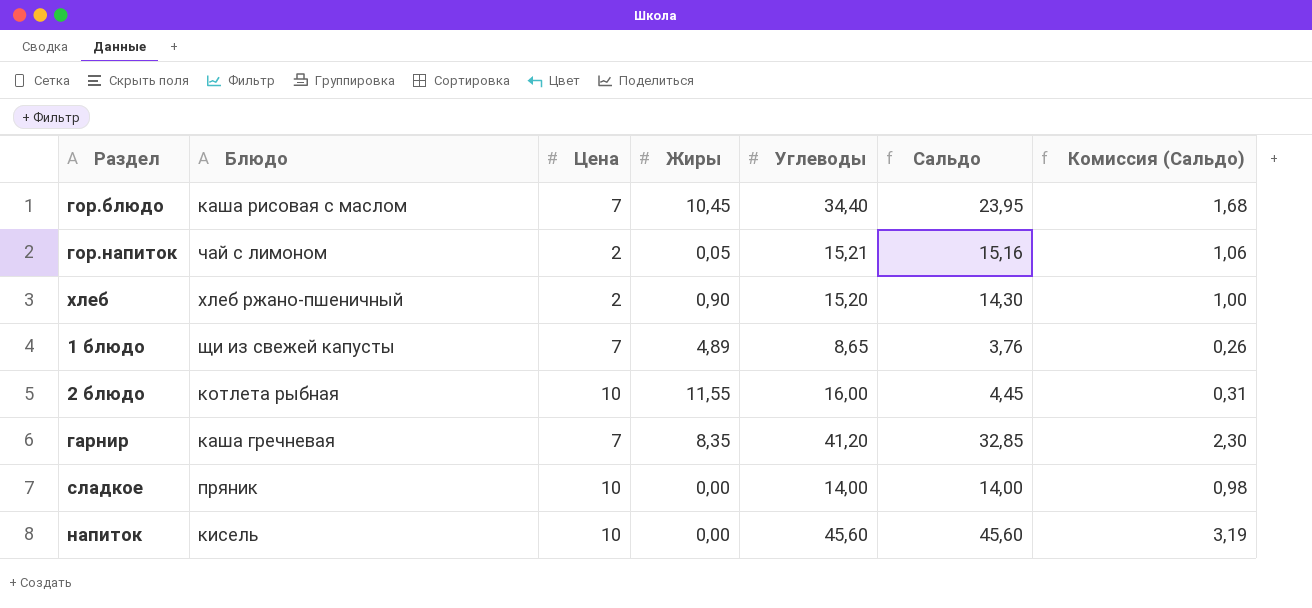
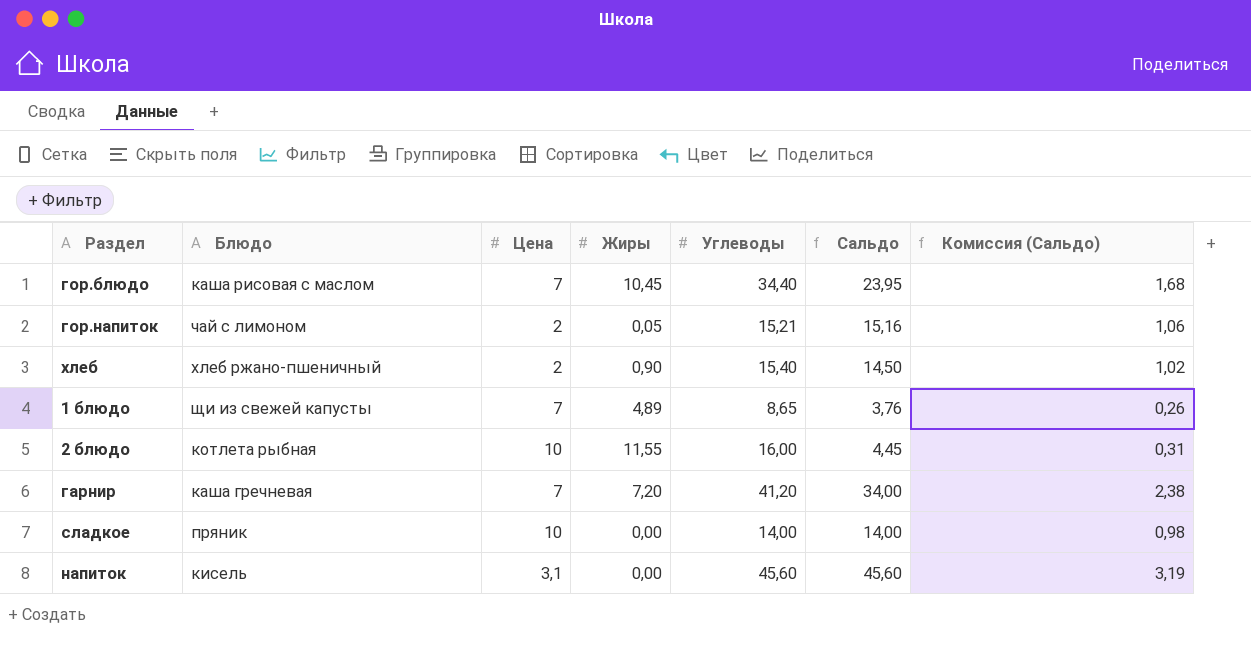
хлеб | Углеводы: 15,20 -> 15,40
хлеб | Сальдо: 14,30 -> 14,50
хлеб | Комиссия (Сальдо): 1,00 -> 1,02
гарнир | Жиры: 8,35 -> 7,20
гарнир | Сальдо: 32,85 -> 34,00
гарнир | Комиссия (Сальдо): 2,30 -> 2,38
напиток | Цена: 10 -> 3,1

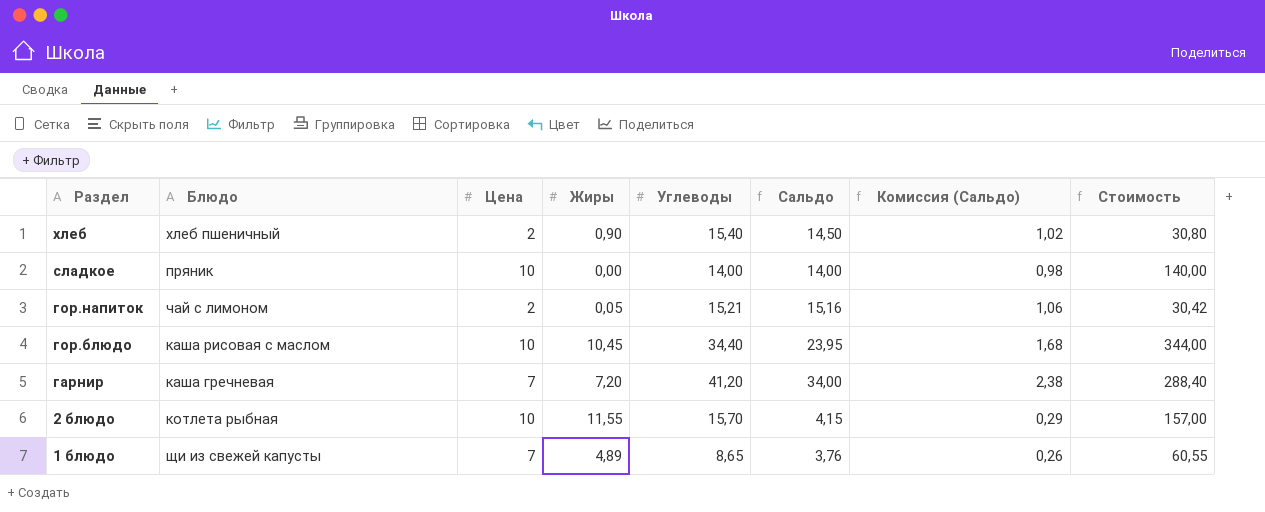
row order: none -> Раздел descending
column Стоимость | formula: none -> [Цена] * [Углеводы]
row напиток: кисель | 3,1 | 0,00 | 45,60 | 45,60 | 3,19 -> none
хлеб | Блюдо: хлеб ржано-пшеничный -> хлеб пшеничный
гор.блюдо | Цена: 7 -> 10
2 блюдо | Углеводы: 16,00 -> 15,70
2 блюдо | Сальдо: 4,45 -> 4,15
2 блюдо | Комиссия (Сальдо): 0,31 -> 0,29

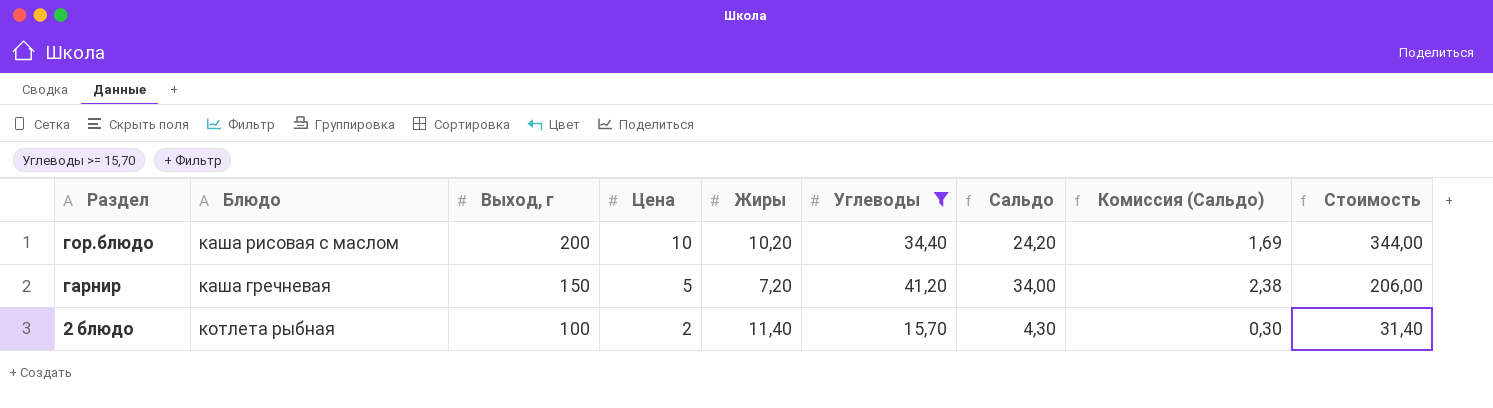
filter: none -> Углеводы >= 15,70
column Выход, г | position: none -> 3
гор.блюдо | Жиры: 10,45 -> 10,20
гор.блюдо | Сальдо: 23,95 -> 24,20
гор.блюдо | Комиссия (Сальдо): 1,68 -> 1,69
гарнир | Цена: 7 -> 5
гарнир | Стоимость: 288,40 -> 206,00
2 блюдо | Цена: 10 -> 2
2 блюдо | Жиры: 11,55 -> 11,40
2 блюдо | Сальдо: 4,15 -> 4,30
2 блюдо | Комиссия (Сальдо): 0,29 -> 0,30
2 блюдо | Стоимость: 157,00 -> 31,40

